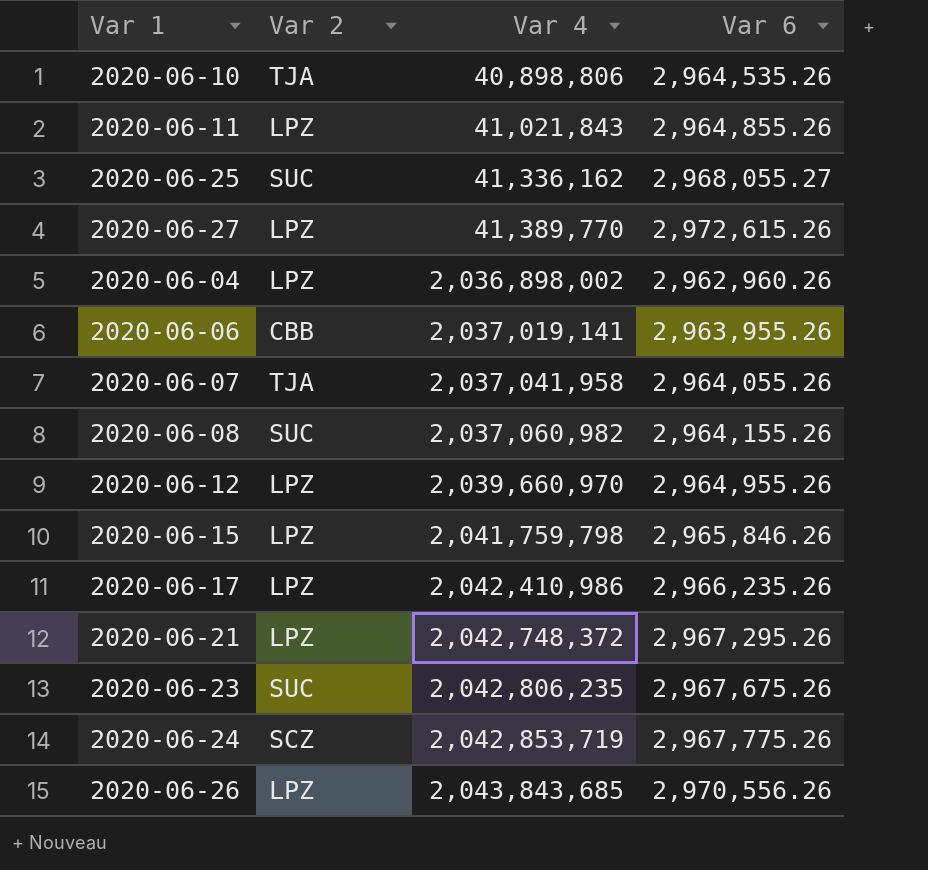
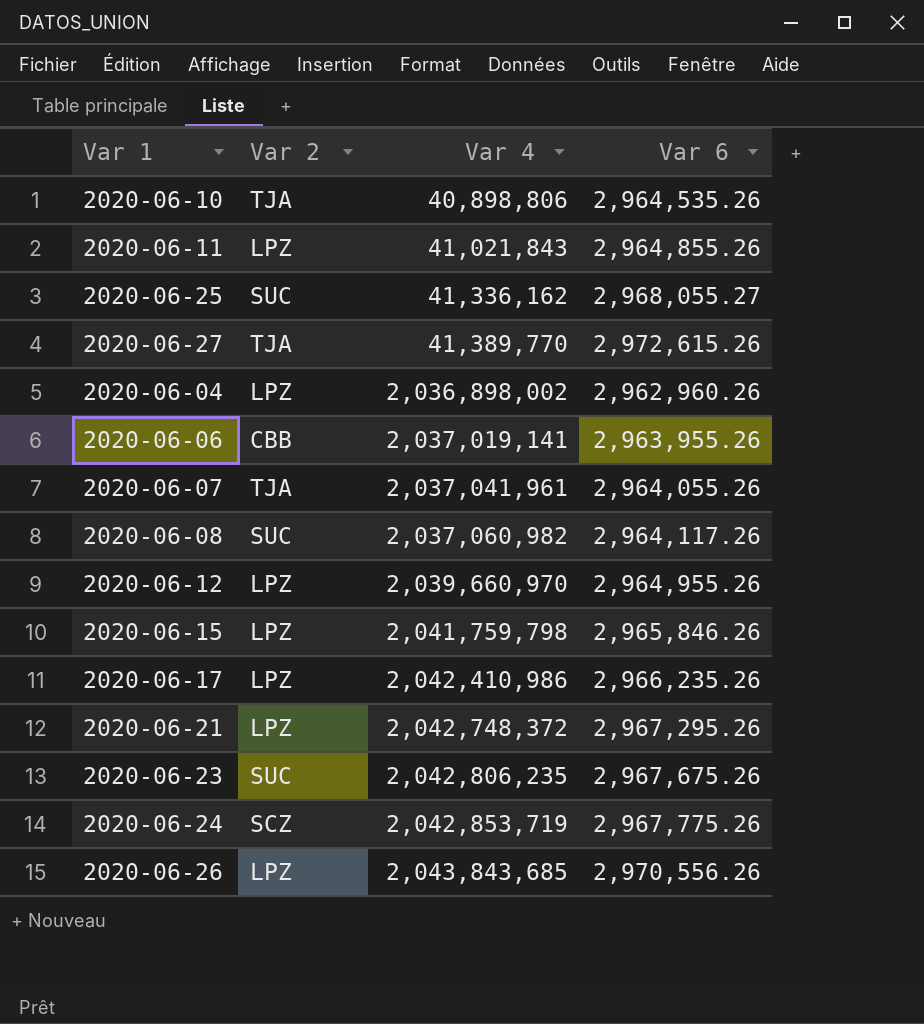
2020-06-27 | Var 2: LPZ -> TJA
2020-06-07 | Var 4: 2,037,041,958 -> 2,037,041,961
2020-06-08 | Var 6: 2,964,155.26 -> 2,964,117.26

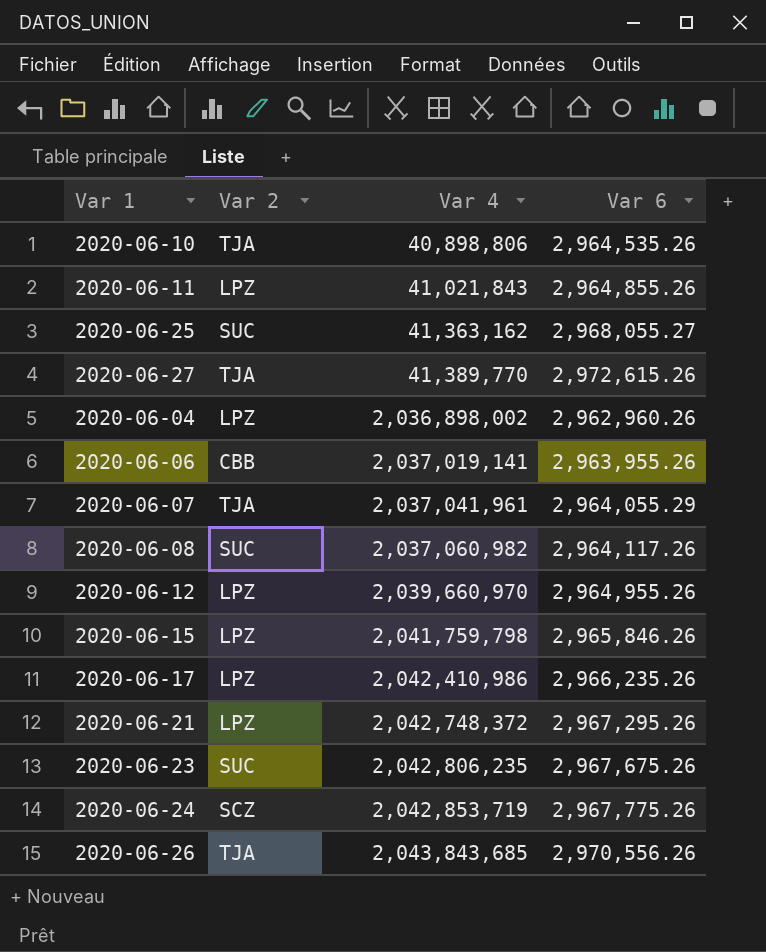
2020-06-25 | Var 4: 41,336,162 -> 41,363,162
2020-06-07 | Var 6: 2,964,055.26 -> 2,964,055.29
2020-06-26 | Var 2: LPZ -> TJA

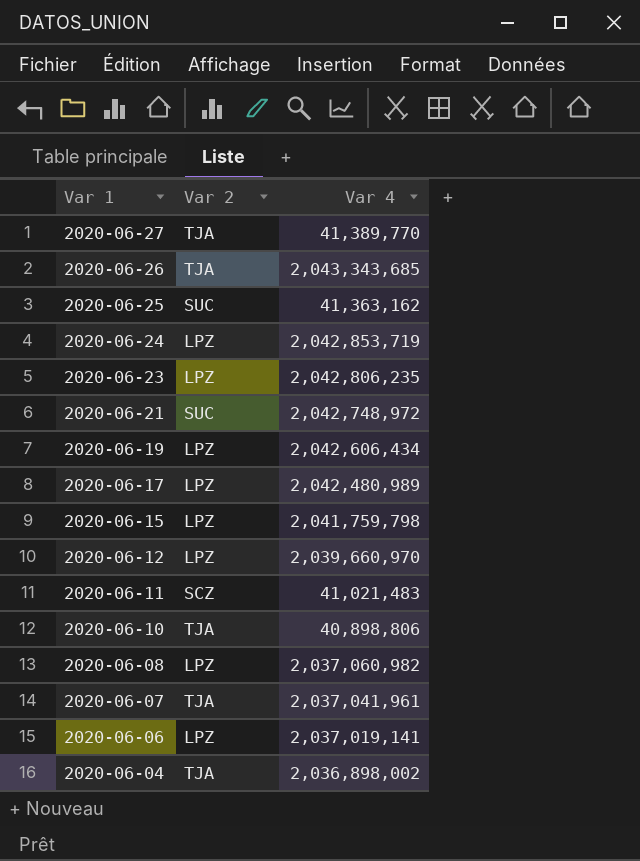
row order: Var 4 ascending -> Var 1 descending
column Var 6 | position: 4 -> none
2020-06-26 | Var 4: 2,043,843,685 -> 2,043,343,685
2020-06-24 | Var 2: SCZ -> LPZ
2020-06-23 | Var 2: SUC -> LPZ
2020-06-21 | Var 2: LPZ -> SUC
2020-06-21 | Var 4: 2,042,748,372 -> 2,042,748,972
row 2020-06-19: none -> LPZ | 2,042,606,434
2020-06-17 | Var 4: 2,042,410,986 -> 2,042,480,989
2020-06-11 | Var 2: LPZ -> SCZ
2020-06-11 | Var 4: 41,021,843 -> 41,021,483
2020-06-08 | Var 2: SUC -> LPZ
2020-06-06 | Var 2: CBB -> LPZ
2020-06-04 | Var 2: LPZ -> TJA

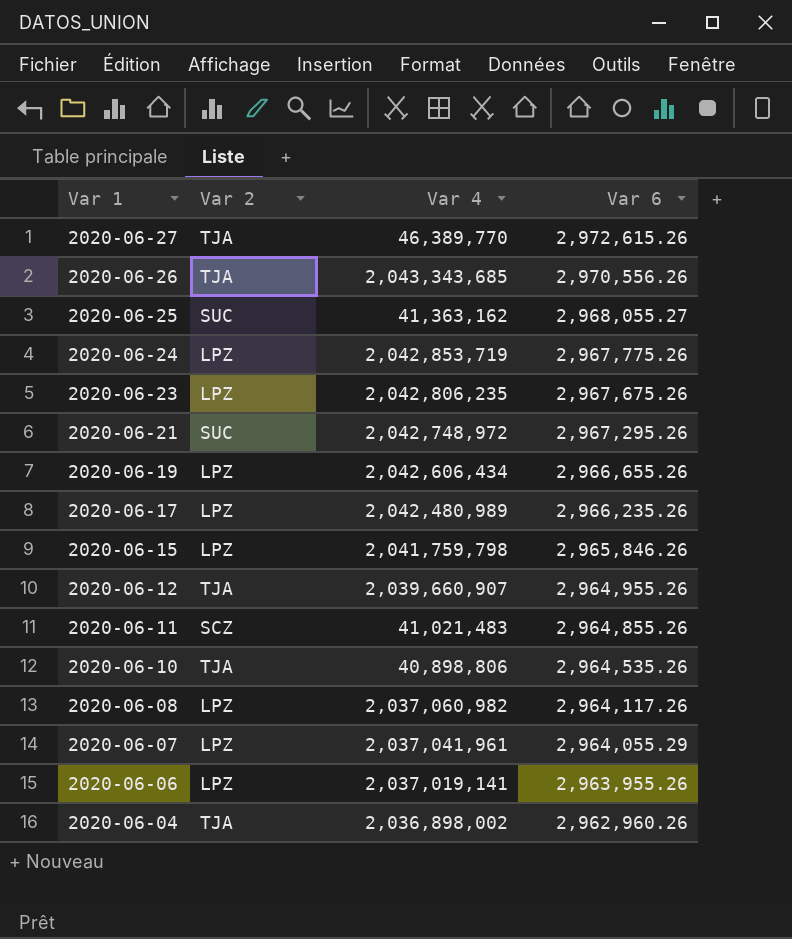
column Var 6 | position: none -> 4
2020-06-27 | Var 4: 41,389,770 -> 46,389,770
2020-06-12 | Var 2: LPZ -> TJA
2020-06-12 | Var 4: 2,039,660,970 -> 2,039,660,907
2020-06-07 | Var 2: TJA -> LPZ

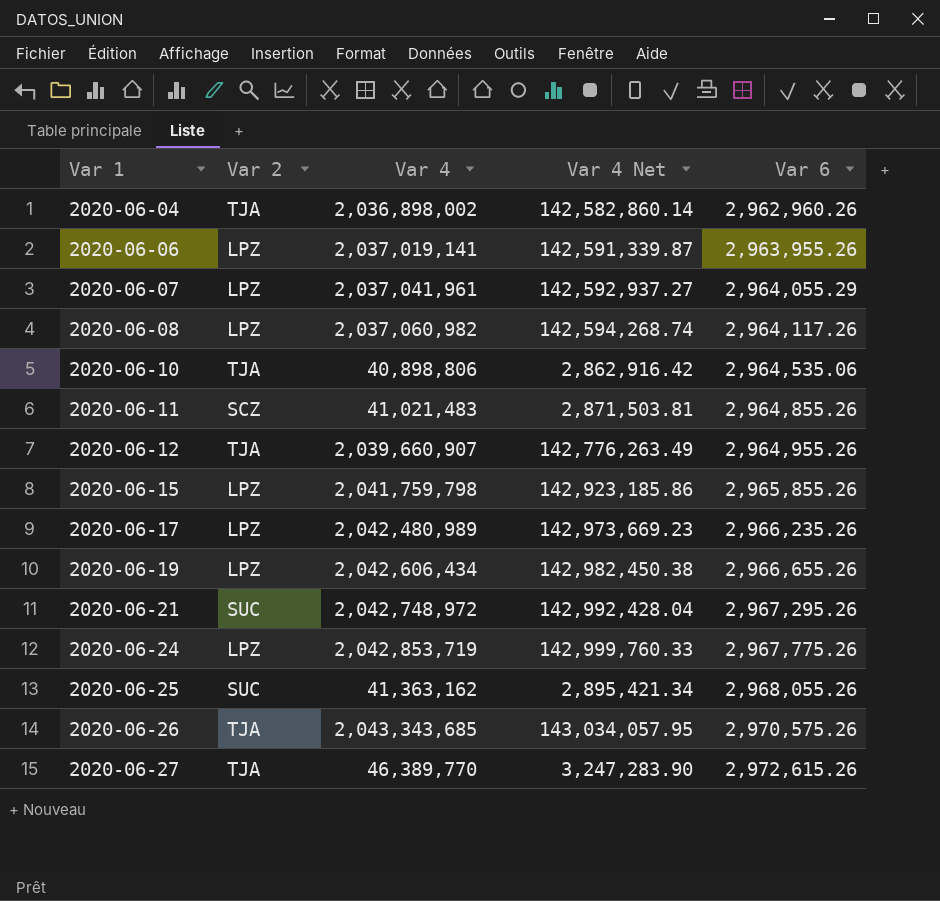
row order: Var 1 descending -> Var 1 ascending
column Var 4 Net | formula: none -> [Var 4] * 0.07
row 2020-06-23: LPZ | 2,042,806,235 | 2,967,675.26 -> none
2020-06-10 | Var 6: 2,964,535.26 -> 2,964,535.06
2020-06-15 | Var 6: 2,965,846.26 -> 2,965,855.26
2020-06-25 | Var 6: 2,968,055.27 -> 2,968,055.26
2020-06-26 | Var 6: 2,970,556.26 -> 2,970,575.26

